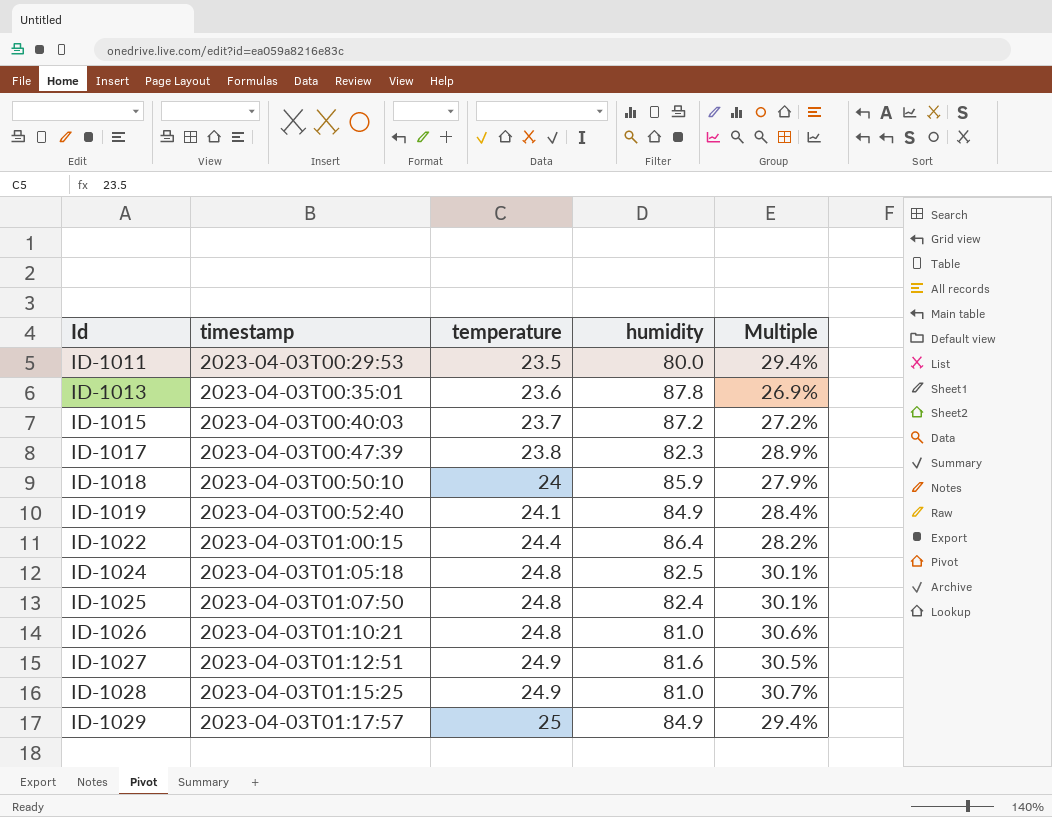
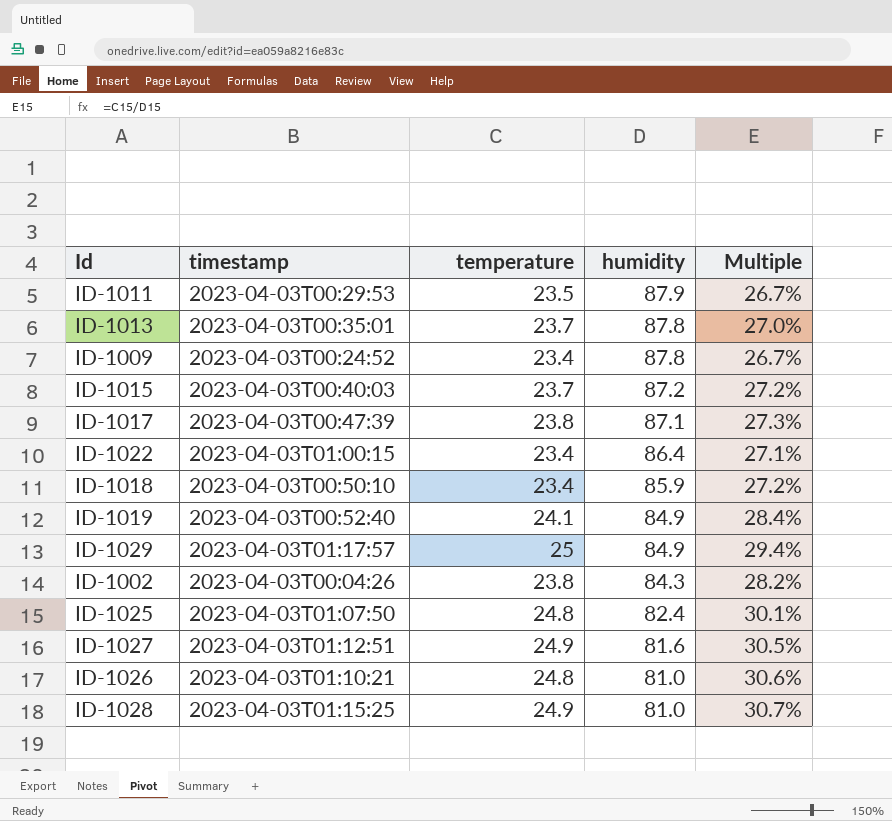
row order: Id ascending -> humidity descending
row ID-1024: 2023-04-03T01:05:18 | 24.8 | 82.5 | 30.1% -> none
ID-1011 | humidity: 80.0 -> 87.9
ID-1011 | Multiple: 29.4% -> 26.7%
ID-1013 | temperature: 23.6 -> 23.7
ID-1013 | Multiple: 26.9% -> 27.0%
row ID-1009: none -> 2023-04-03T00:24:52 | 23.4 | 87.8 | 26.7%
ID-1017 | humidity: 82.3 -> 87.1
ID-1017 | Multiple: 28.9% -> 27.3%
ID-1022 | temperature: 24.4 -> 23.4
ID-1022 | Multiple: 28.2% -> 27.1%
ID-1018 | temperature: 24 -> 23.4
ID-1018 | Multiple: 27.9% -> 27.2%
row ID-1002: none -> 2023-04-03T00:04:26 | 23.8 | 84.3 | 28.2%

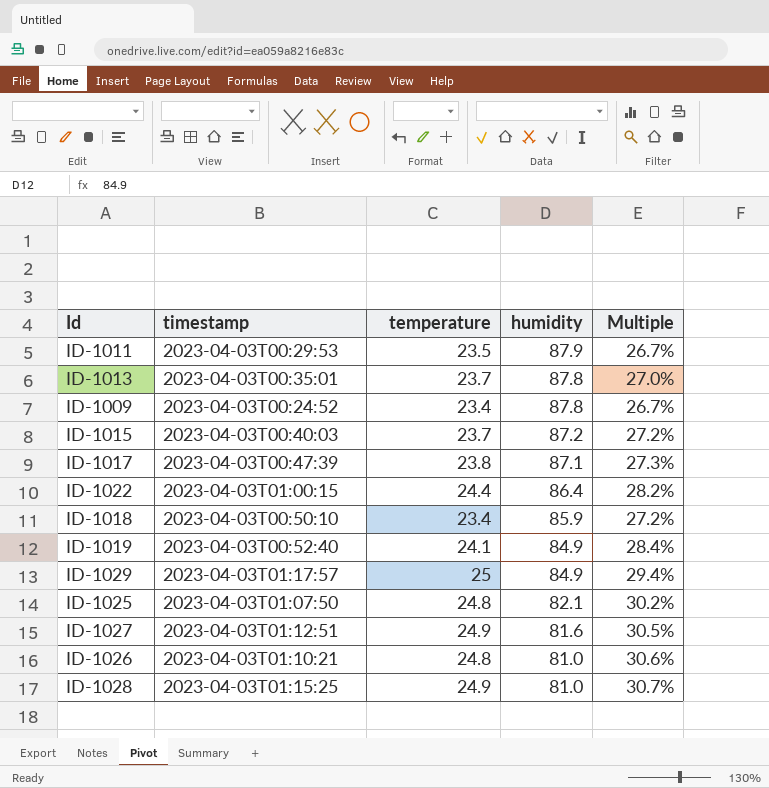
row ID-1002: 2023-04-03T00:04:26 | 23.8 | 84.3 | 28.2% -> none
ID-1022 | temperature: 23.4 -> 24.4
ID-1022 | Multiple: 27.1% -> 28.2%
ID-1025 | humidity: 82.4 -> 82.1
ID-1025 | Multiple: 30.1% -> 30.2%

